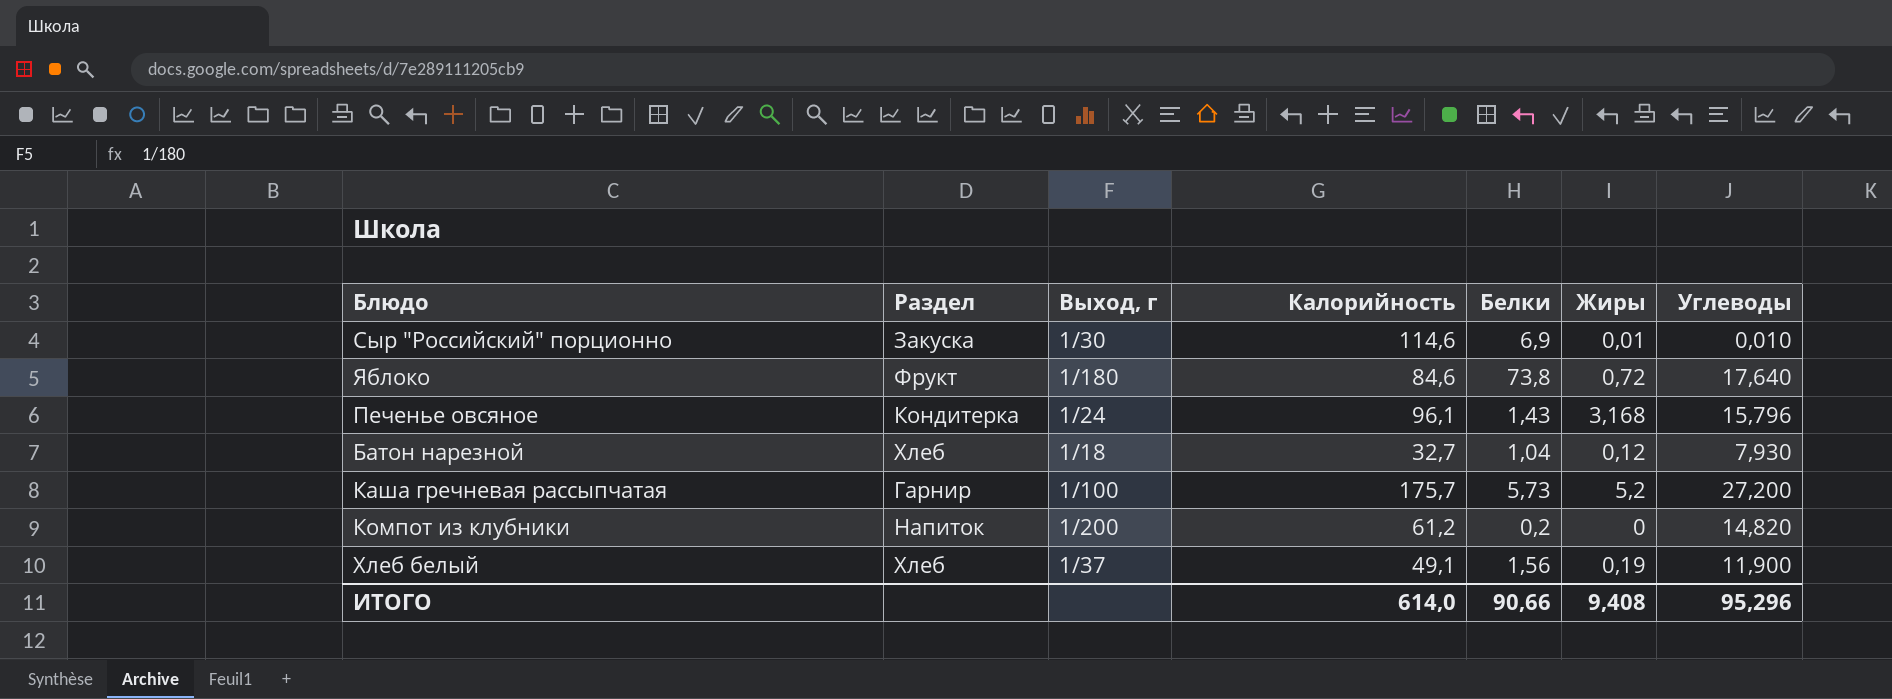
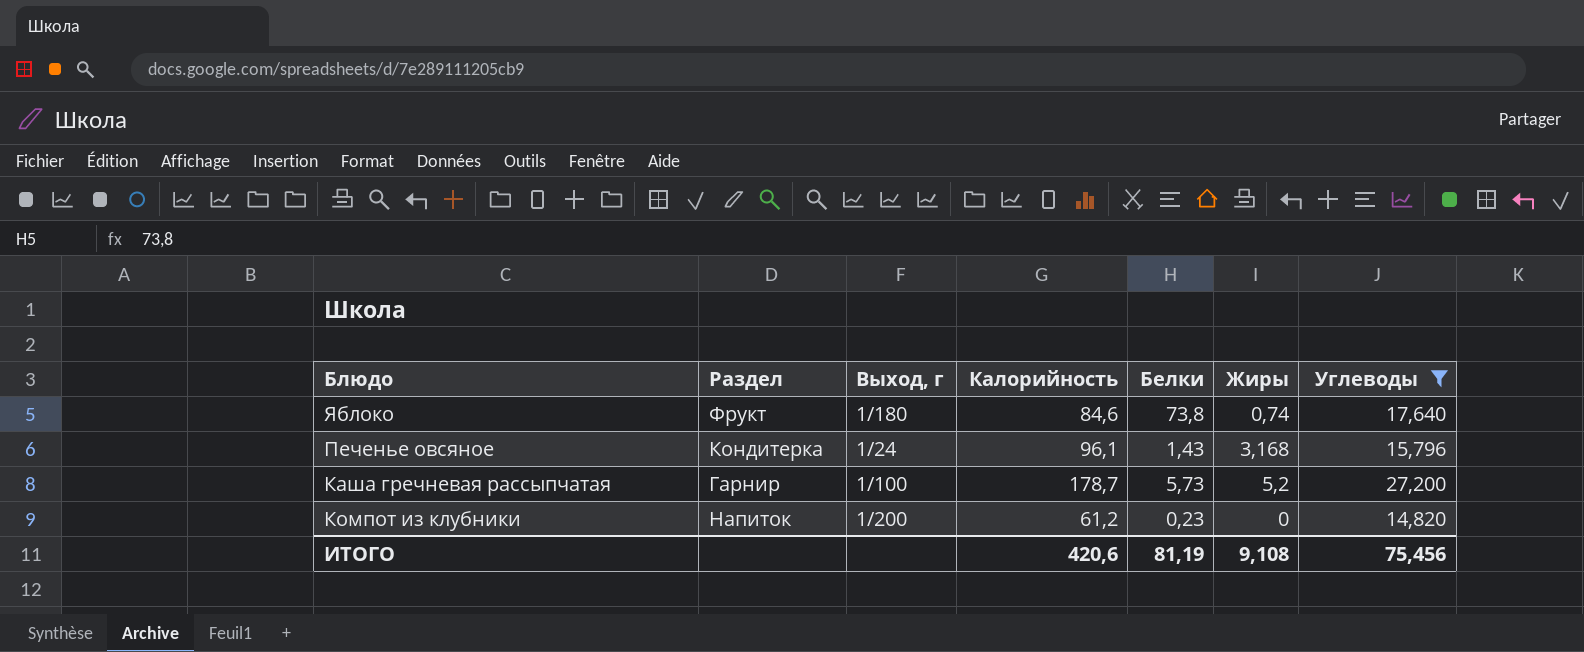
filter: none -> Углеводы >= 14,820
Яблоко | Жиры: 0,72 -> 0,74
Каша гречневая рассыпчатая | Калорийность: 175,7 -> 178,7
Компот из клубники | Белки: 0,2 -> 0,23
ИТОГО | Калорийность: 614,0 -> 420,6
ИТОГО | Белки: 90,66 -> 81,19
ИТОГО | Жиры: 9,408 -> 9,108
ИТОГО | Углеводы: 95,296 -> 75,456

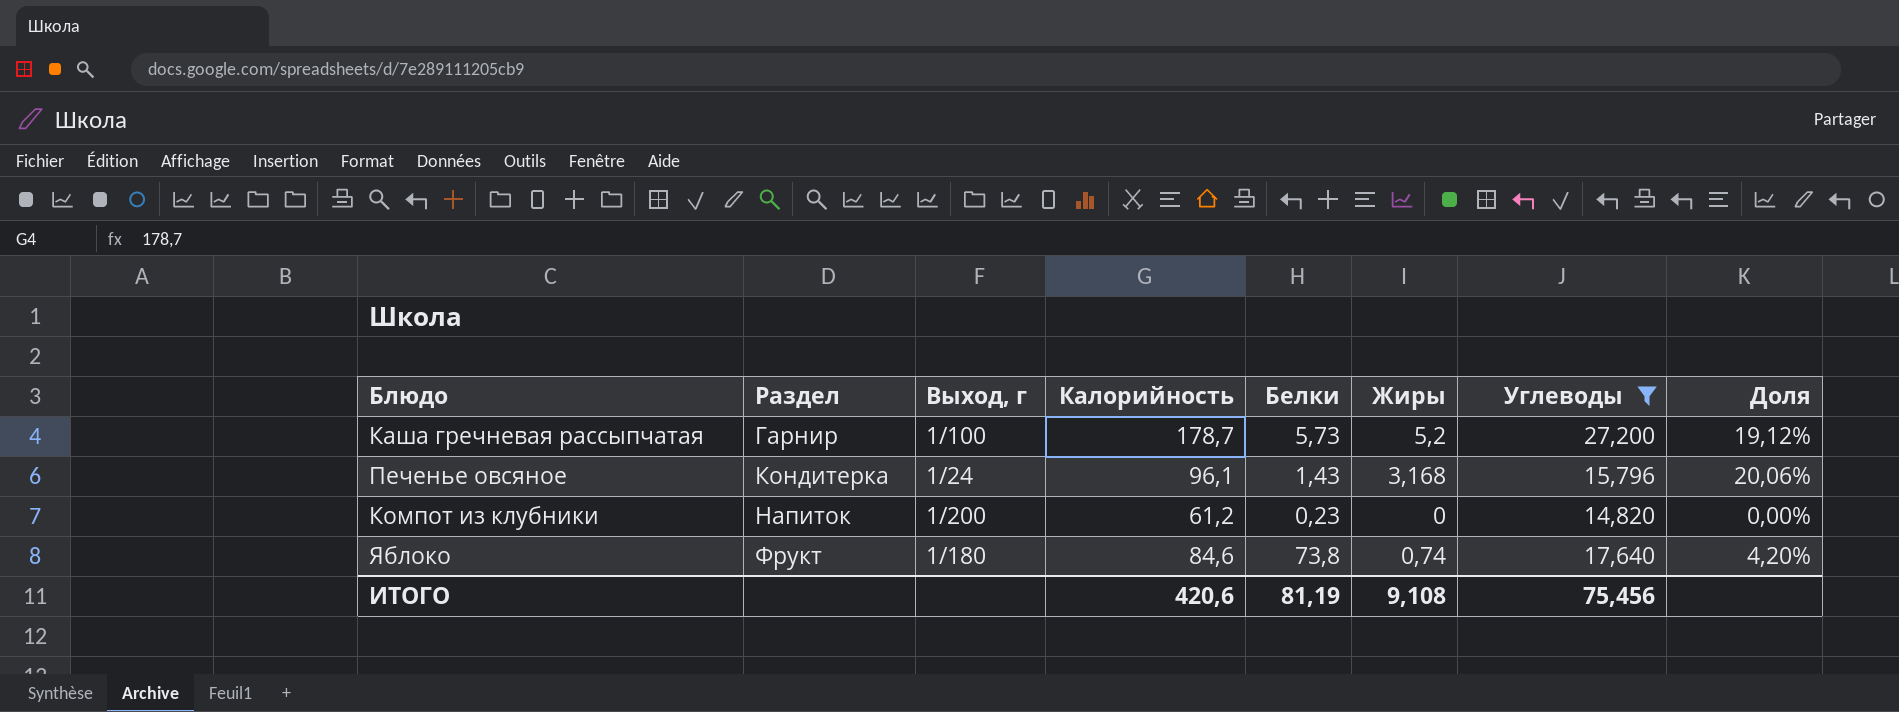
row order: none -> Раздел ascending
column Доля | formula: none -> [Жиры] / [Углеводы]

